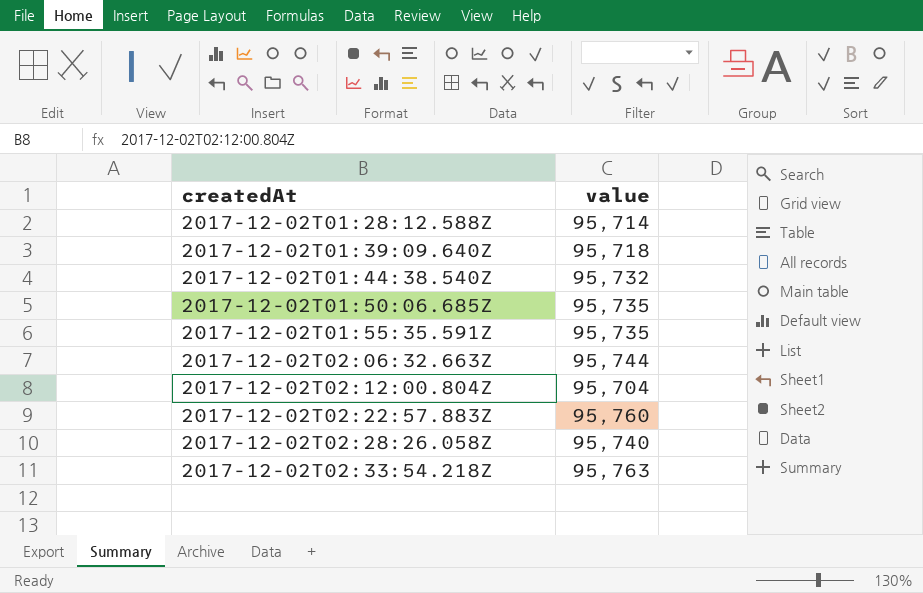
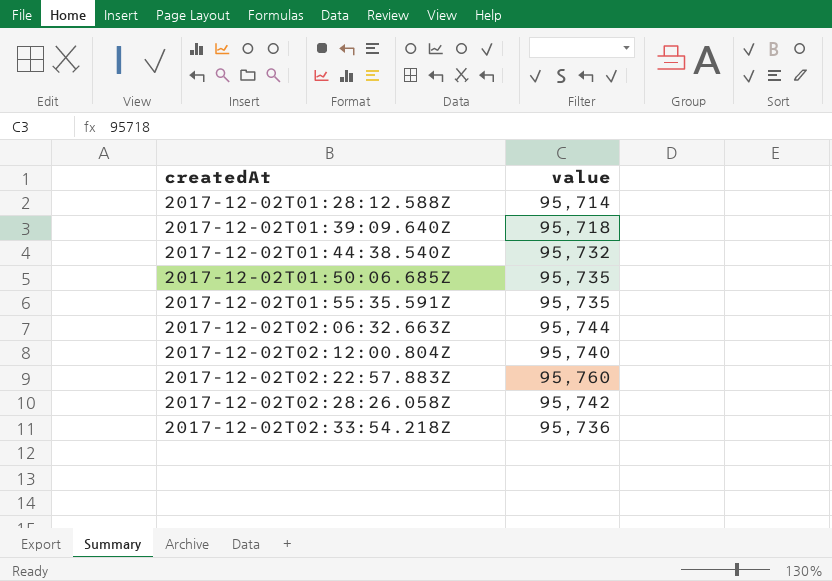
2017-12-02T02:12:00.804Z | value: 95,704 -> 95,740
2017-12-02T02:28:26.058Z | value: 95,740 -> 95,742
2017-12-02T02:33:54.218Z | value: 95,763 -> 95,736

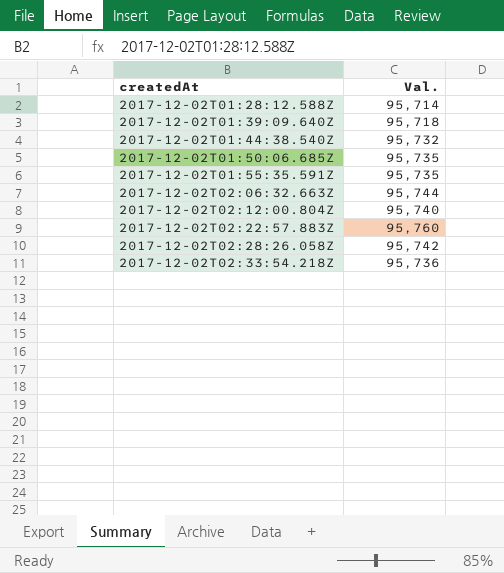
column name: value -> Val.

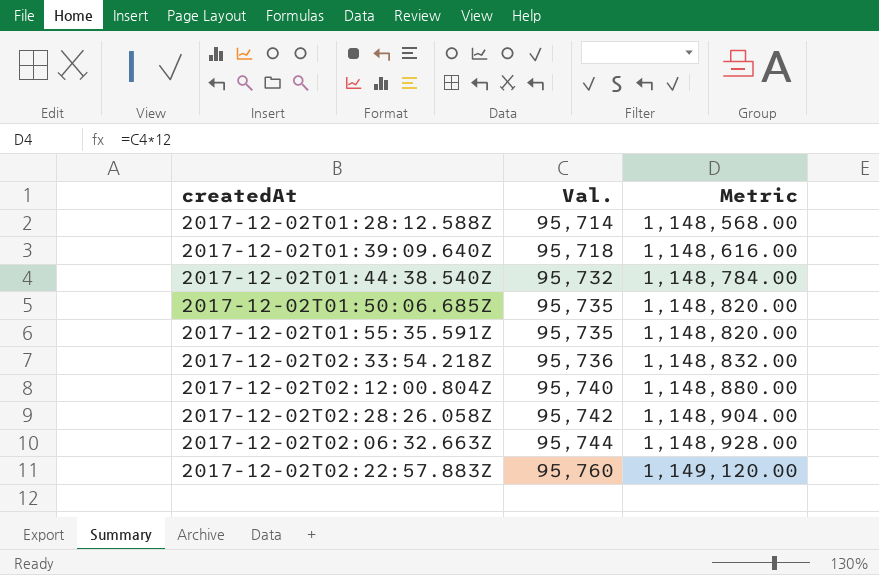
row order: createdAt ascending -> Val. ascending
column Metric | formula: none -> [Val.] * 12

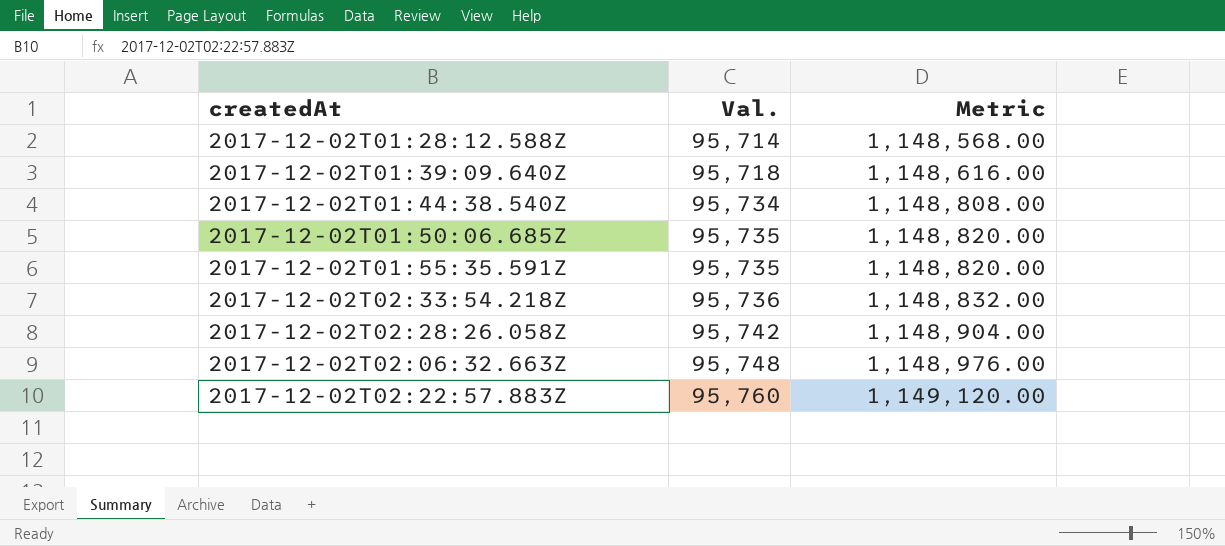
row 2017-12-02T02:12:00.804Z: 95,740 | 1,148,880.00 -> none
2017-12-02T01:44:38.540Z | Val.: 95,732 -> 95,734
2017-12-02T01:44:38.540Z | Metric: 1,148,784.00 -> 1,148,808.00
2017-12-02T02:06:32.663Z | Val.: 95,744 -> 95,748
2017-12-02T02:06:32.663Z | Metric: 1,148,928.00 -> 1,148,976.00

